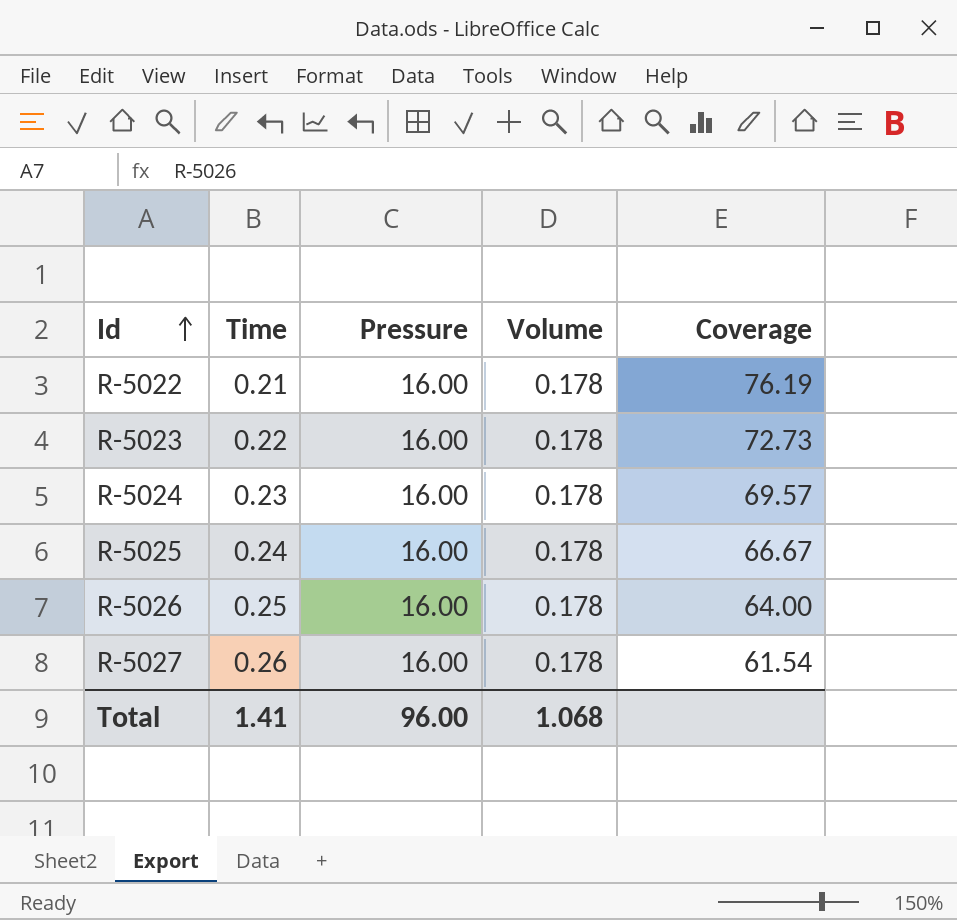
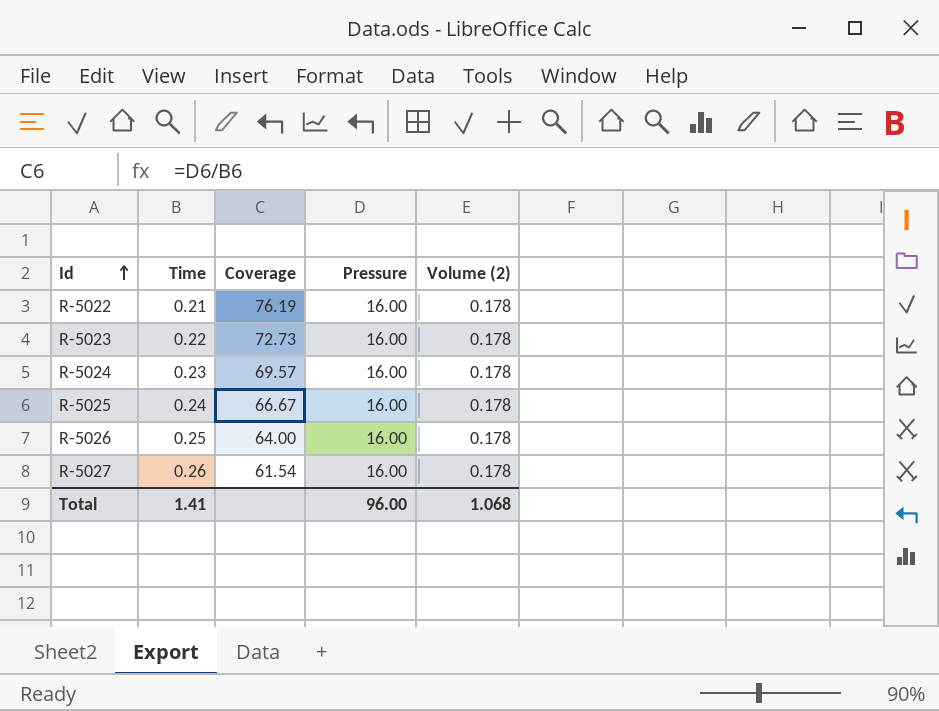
column Coverage | position: 5 -> 3
column name: Volume -> Volume (2)

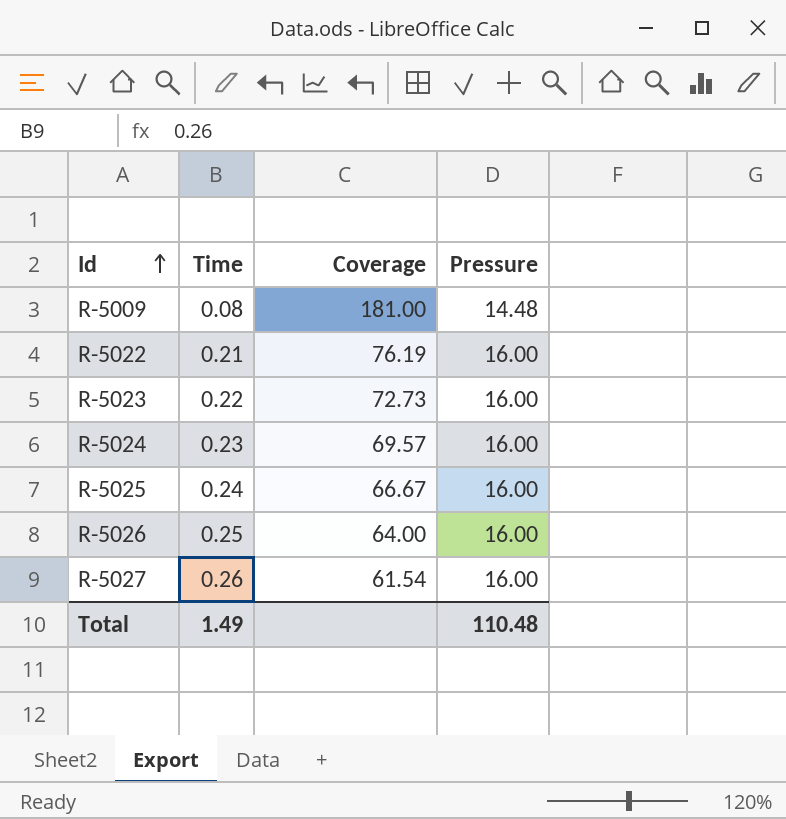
column Volume (2) | position: 5 -> none
row R-5009: none -> 0.08 | 181.00 | 14.48
Total | Time: 1.41 -> 1.49
Total | Pressure: 96.00 -> 110.48

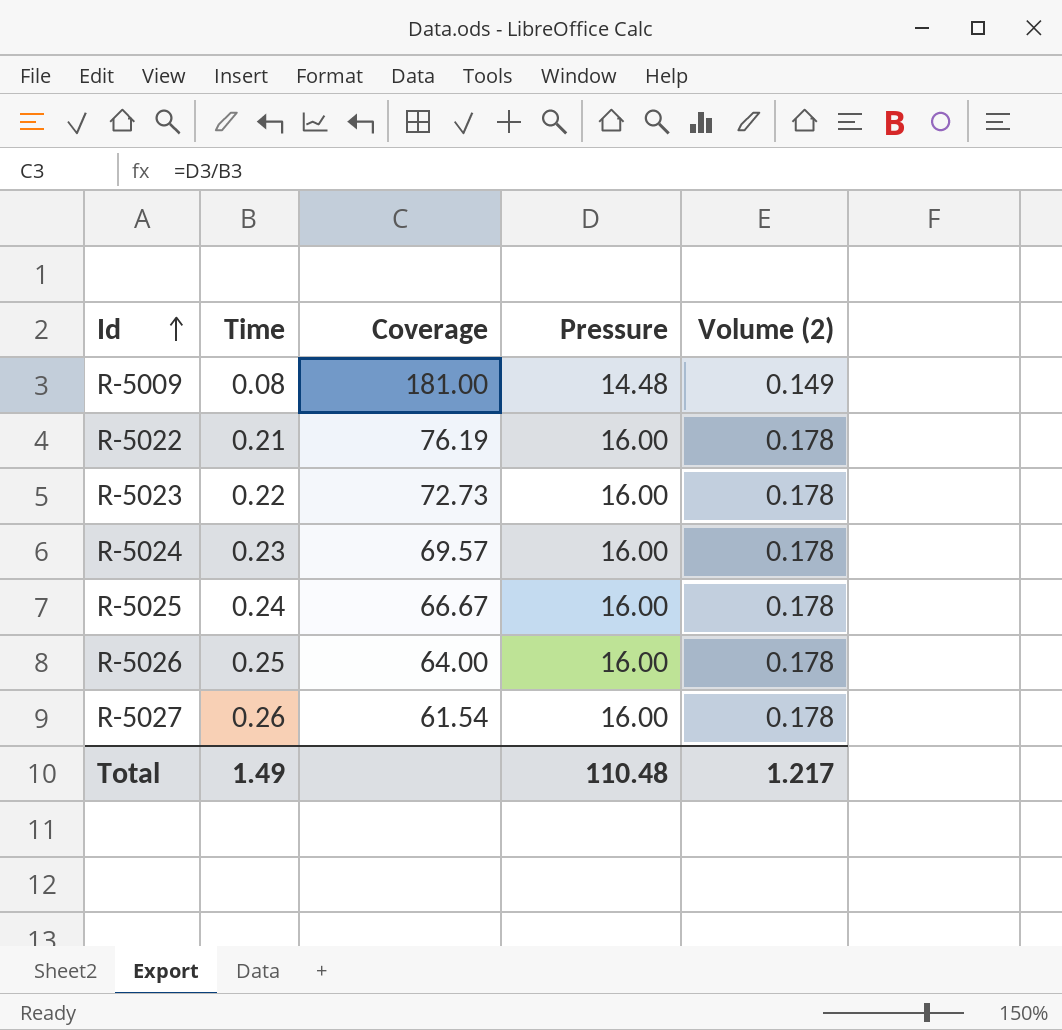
column Volume (2) | position: none -> 5

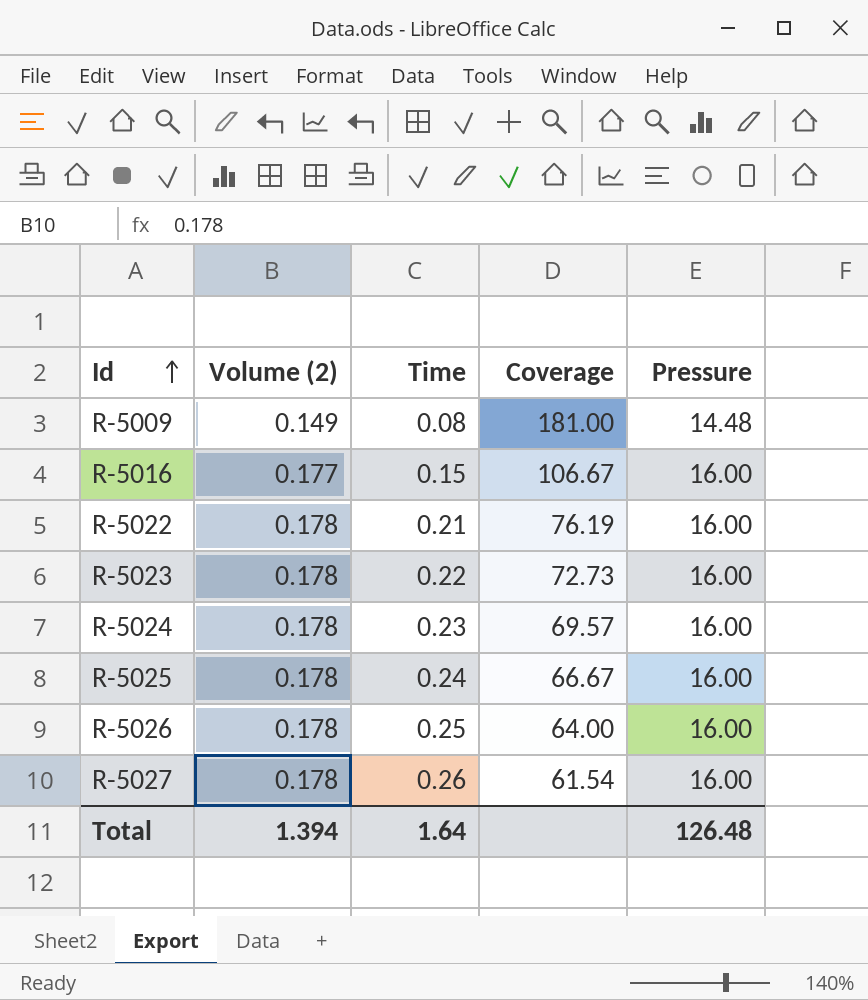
column Volume (2) | position: 5 -> 2
row R-5016: none -> 0.177 | 0.15 | 106.67 | 16.00
Total | Volume (2): 1.217 -> 1.394
Total | Time: 1.49 -> 1.64
Total | Pressure: 110.48 -> 126.48

